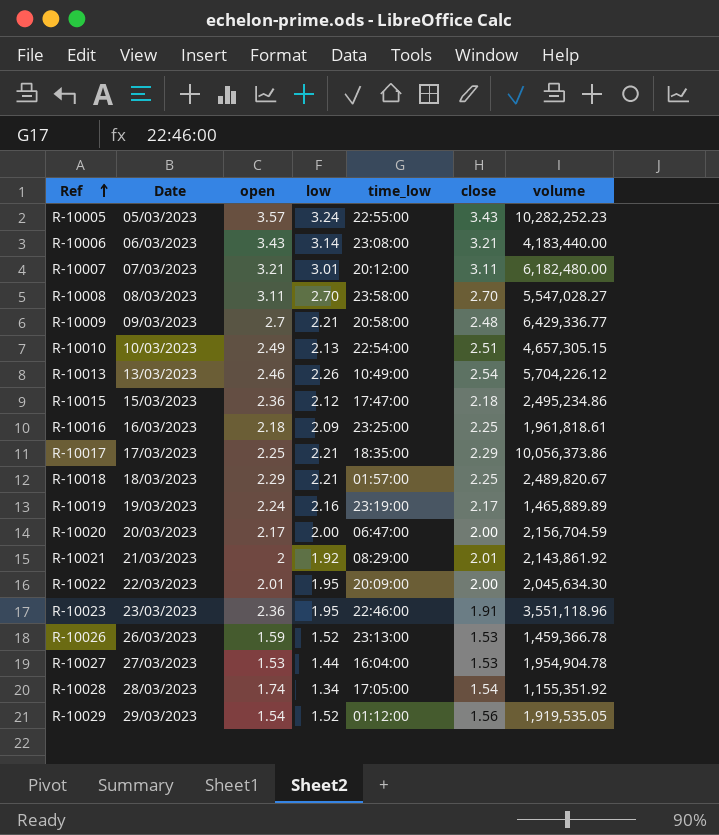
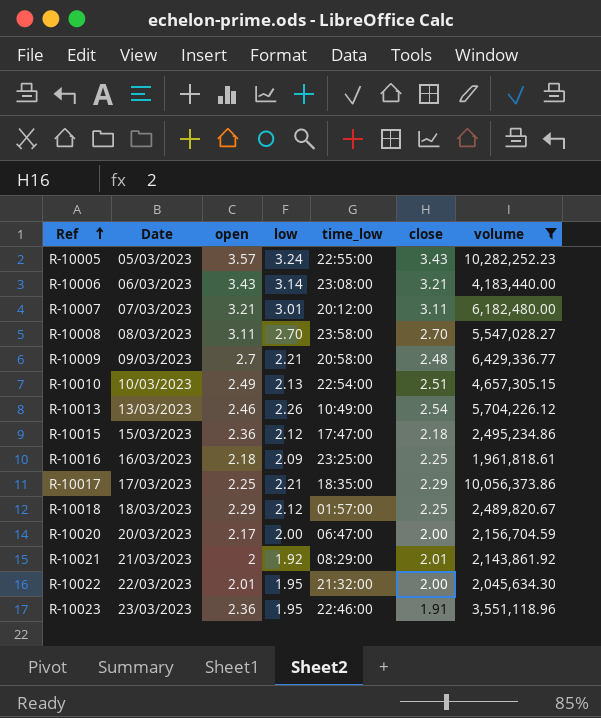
filter: none -> volume >= 1,961,818.61
R-10018 | low: 2.21 -> 2.12
R-10022 | time_low: 20:09:00 -> 21:32:00

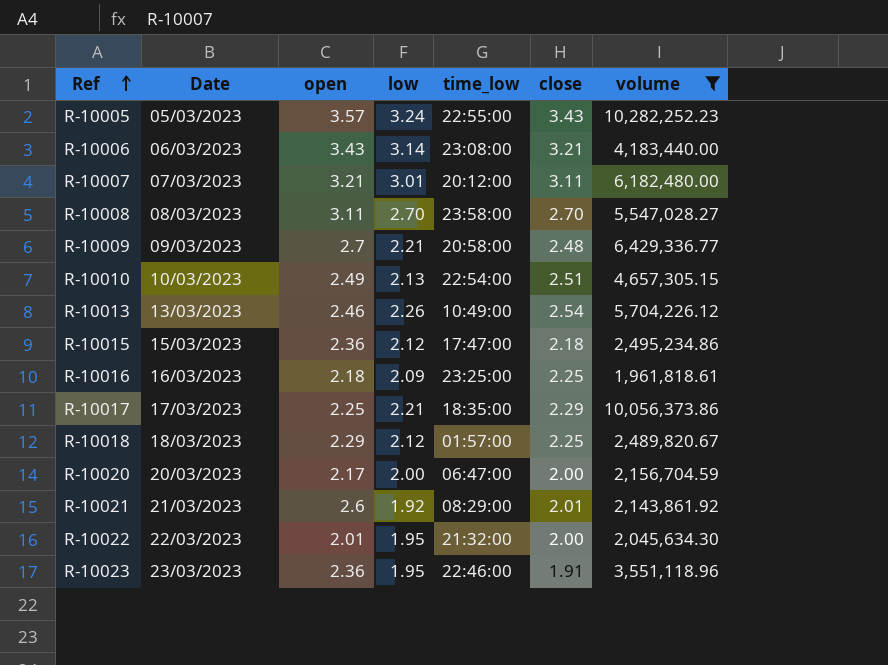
R-10021 | open: 2 -> 2.6

